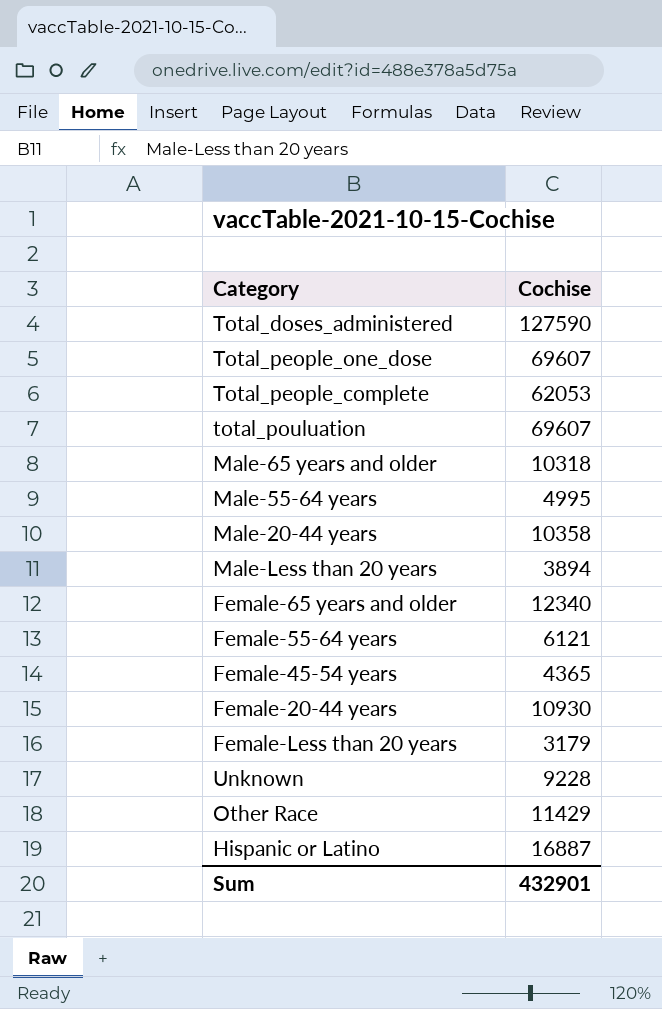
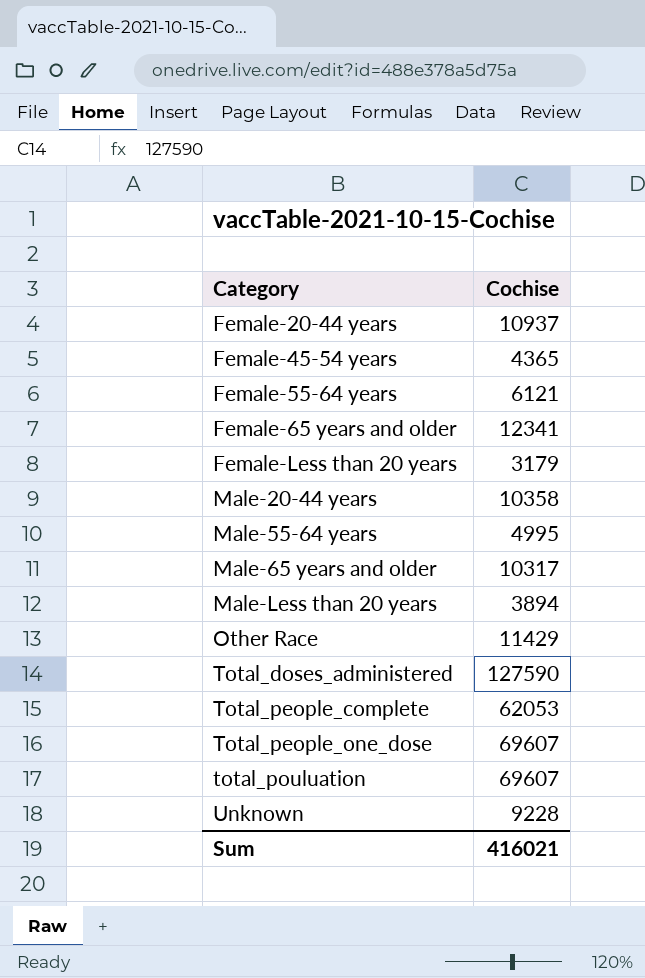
row order: none -> Category ascending
row Hispanic or Latino: 16887 -> none
Female-20-44 years | Cochise: 10930 -> 10937
Female-65 years and older | Cochise: 12340 -> 12341
Male-65 years and older | Cochise: 10318 -> 10317
Sum | Cochise: 432901 -> 416021

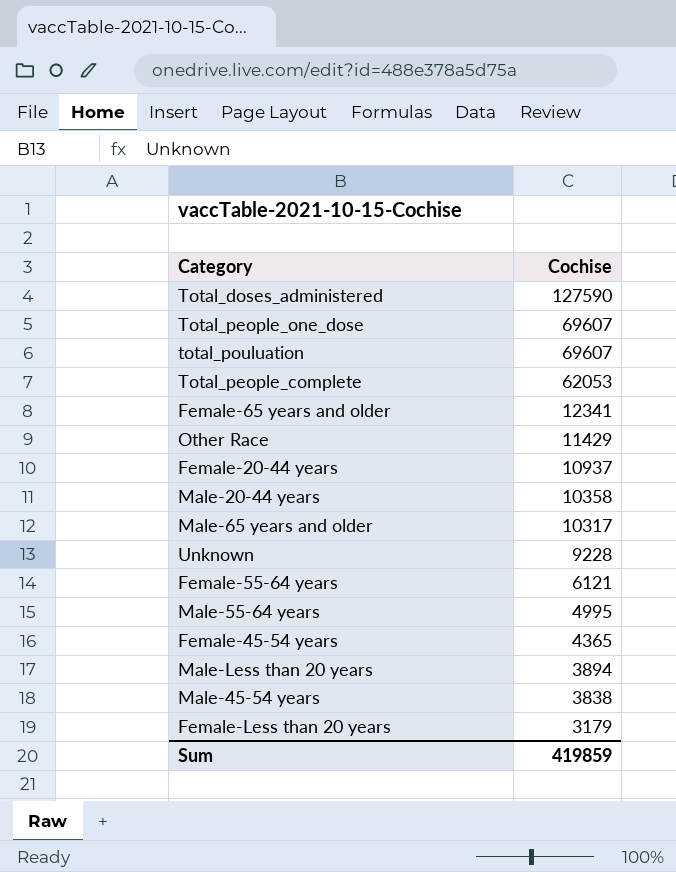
row order: Category ascending -> Cochise descending
row Male-45-54 years: none -> 3838
Sum | Cochise: 416021 -> 419859

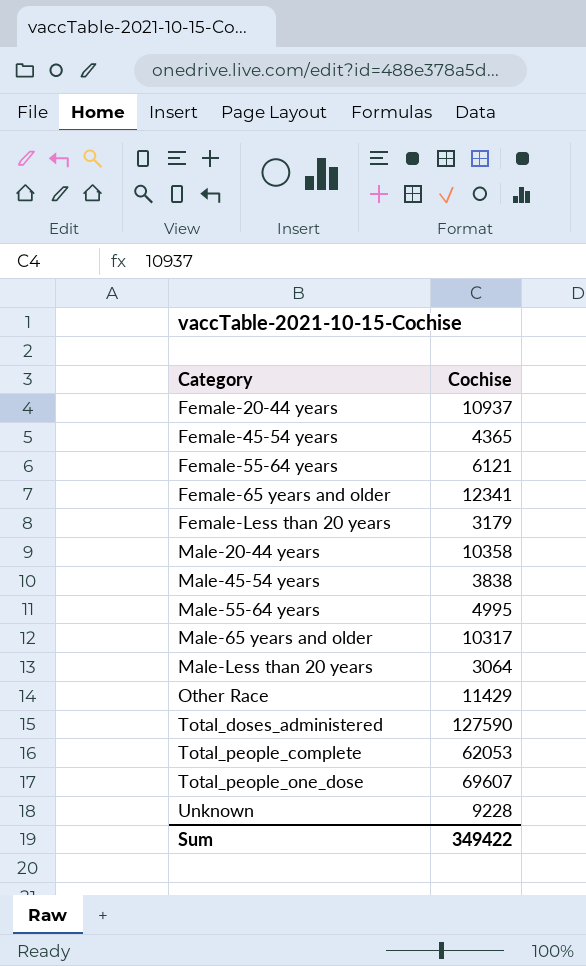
row order: Cochise descending -> Category ascending
row total_pouluation: 69607 -> none
Male-Less than 20 years | Cochise: 3894 -> 3064
Sum | Cochise: 419859 -> 349422

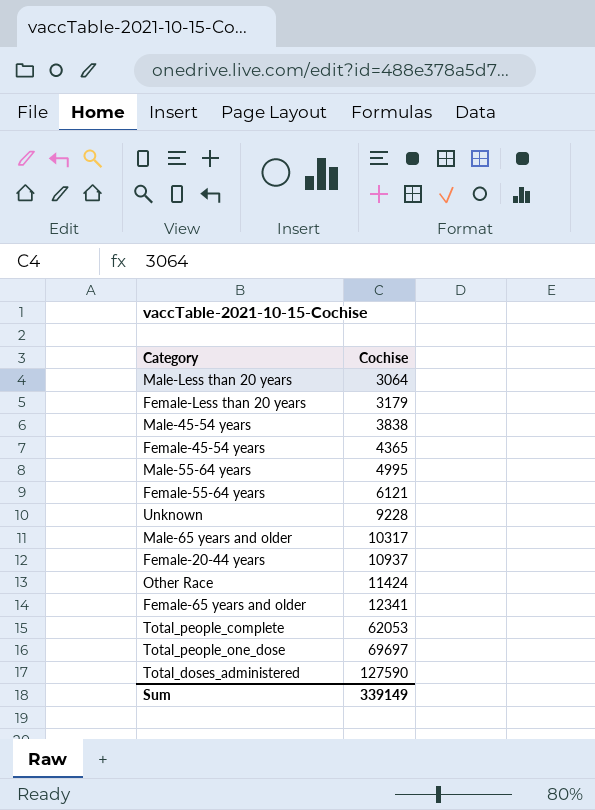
row order: Category ascending -> Cochise ascending
row Male-20-44 years: 10358 -> none
Other Race | Cochise: 11429 -> 11424
Total_people_one_dose | Cochise: 69607 -> 69697
Sum | Cochise: 349422 -> 339149

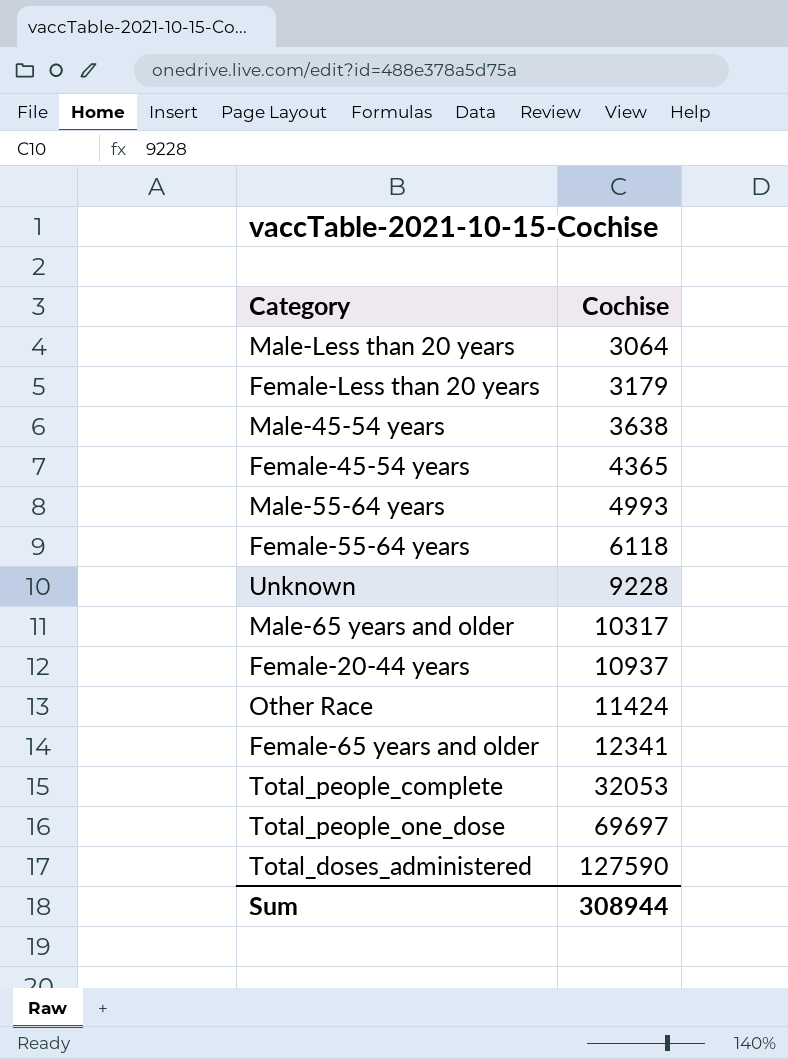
Male-45-54 years | Cochise: 3838 -> 3638
Male-55-64 years | Cochise: 4995 -> 4993
Female-55-64 years | Cochise: 6121 -> 6118
Total_people_complete | Cochise: 62053 -> 32053
Sum | Cochise: 339149 -> 308944

